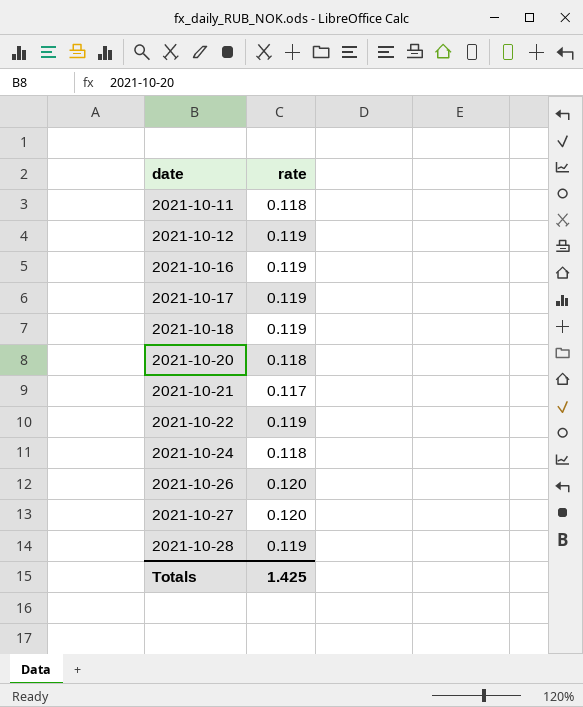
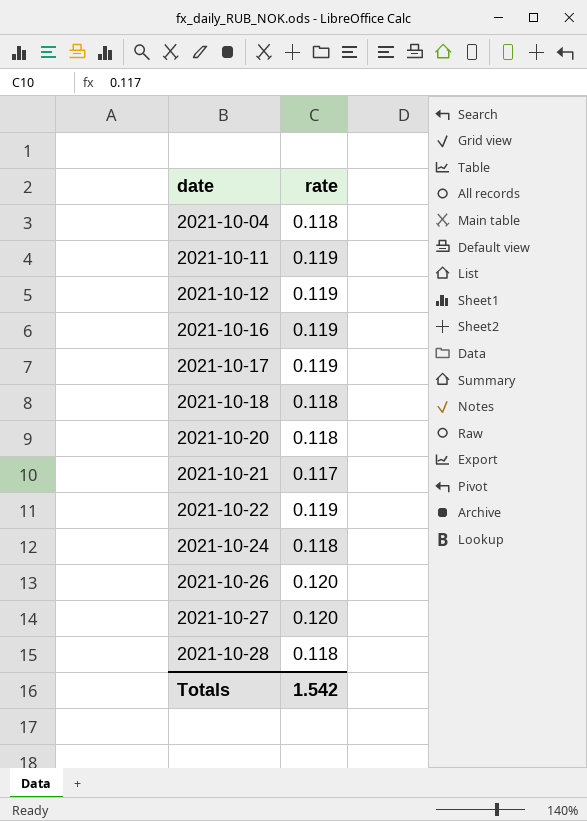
row 2021-10-04: none -> 0.118
2021-10-11 | rate: 0.118 -> 0.119
2021-10-18 | rate: 0.119 -> 0.118
2021-10-28 | rate: 0.119 -> 0.118
Totals | rate: 1.425 -> 1.542

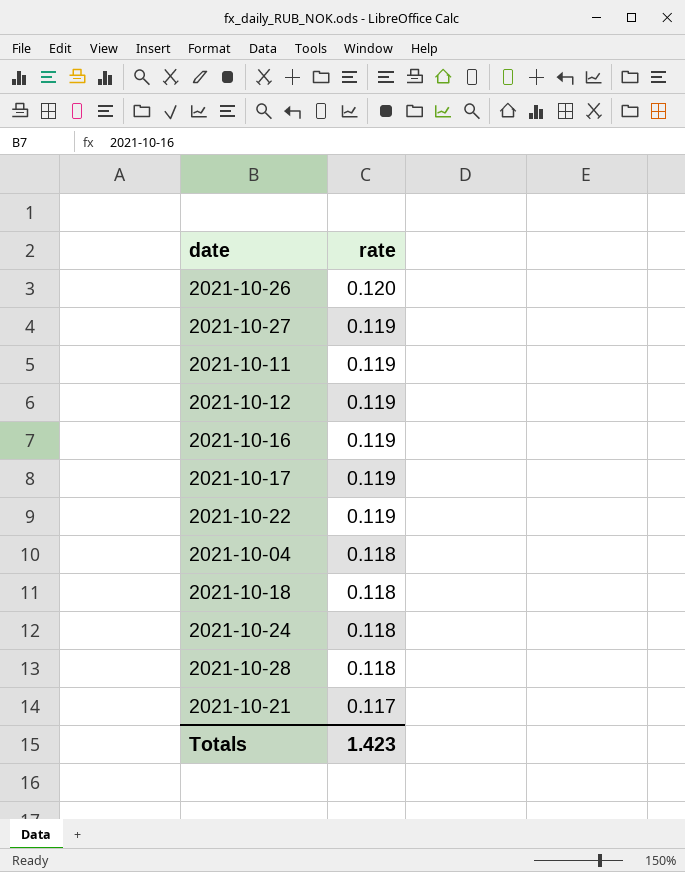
row order: date ascending -> rate descending
row 2021-10-20: 0.118 -> none
2021-10-27 | rate: 0.120 -> 0.119
Totals | rate: 1.542 -> 1.423

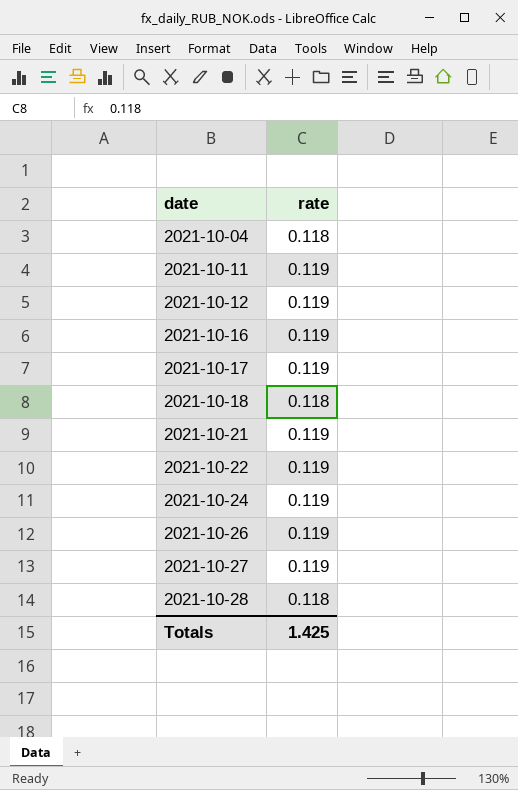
row order: rate descending -> date ascending
2021-10-21 | rate: 0.117 -> 0.119
2021-10-24 | rate: 0.118 -> 0.119
2021-10-26 | rate: 0.120 -> 0.119
Totals | rate: 1.423 -> 1.425

